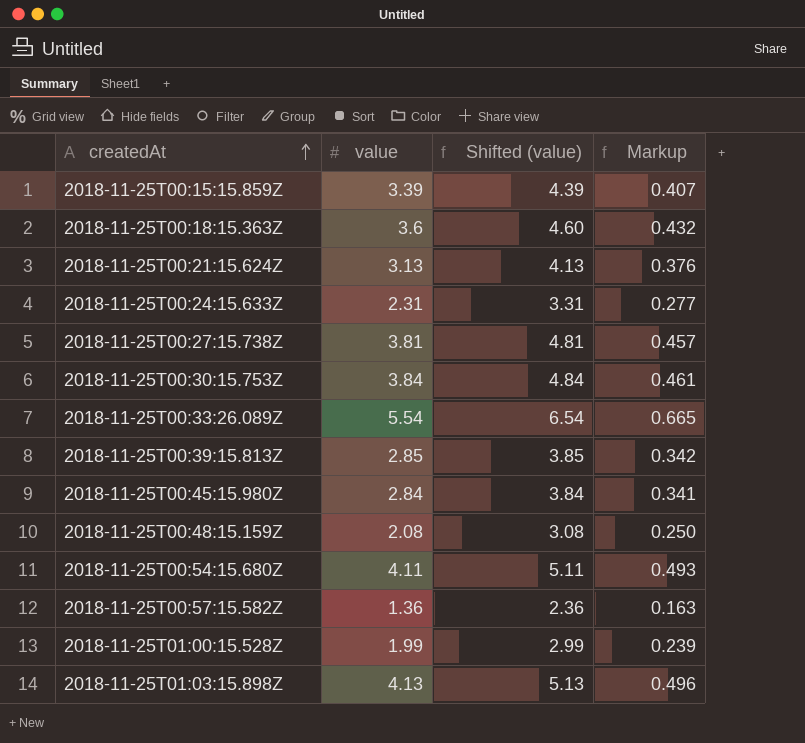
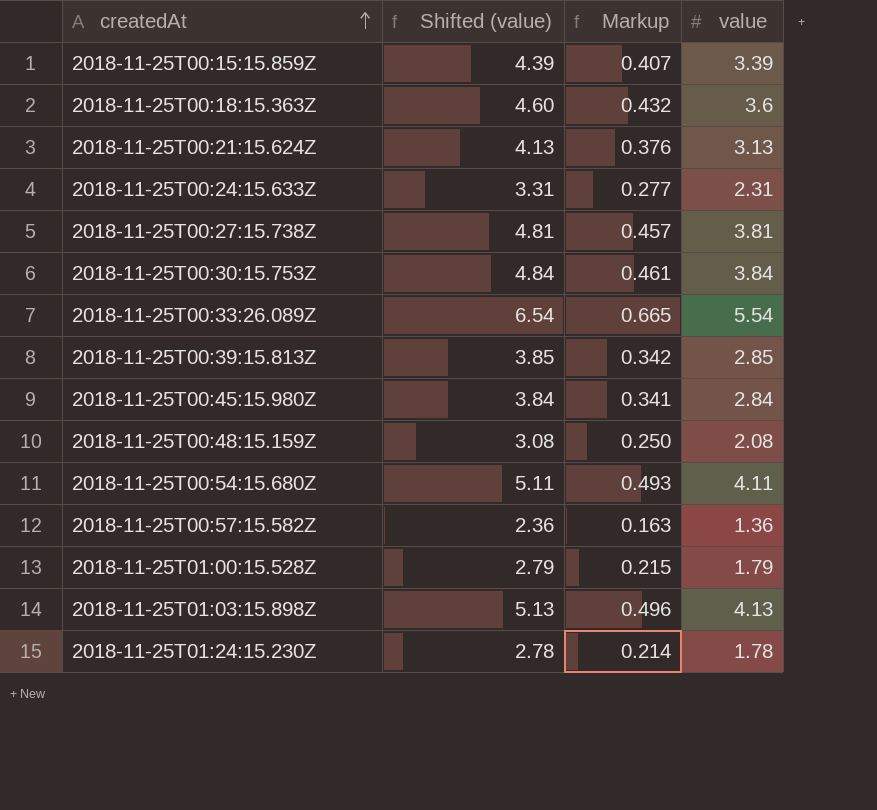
column value | position: 2 -> 4
2018-11-25T01:00:15.528Z | Shifted (value): 2.99 -> 2.79
2018-11-25T01:00:15.528Z | Markup: 0.239 -> 0.215
2018-11-25T01:00:15.528Z | value: 1.99 -> 1.79
row 2018-11-25T01:24:15.230Z: none -> 2.78 | 0.214 | 1.78

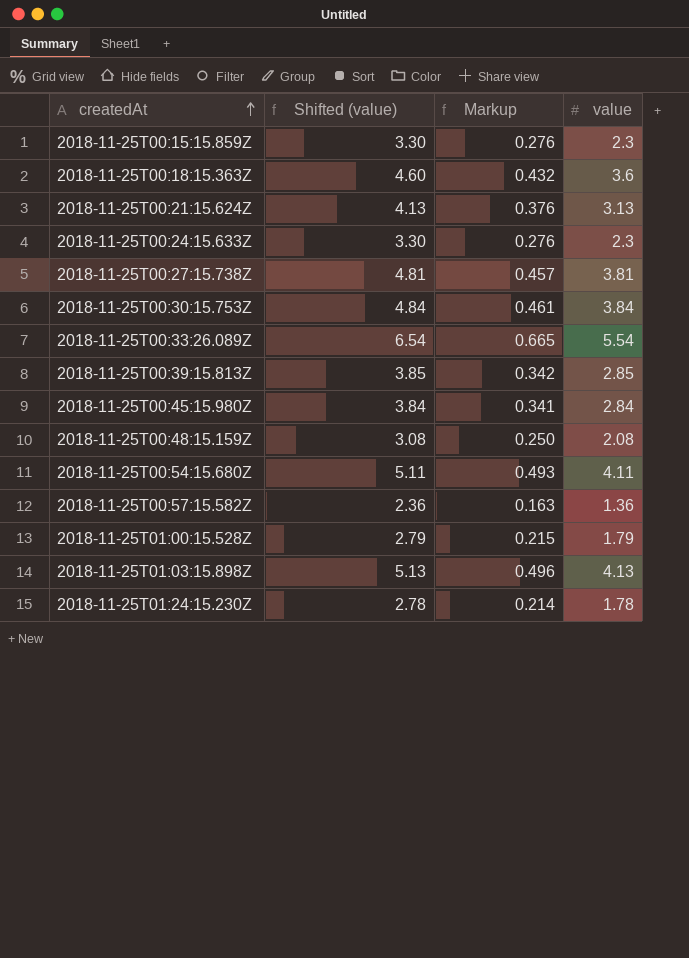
2018-11-25T00:15:15.859Z | Shifted (value): 4.39 -> 3.30
2018-11-25T00:15:15.859Z | Markup: 0.407 -> 0.276
2018-11-25T00:15:15.859Z | value: 3.39 -> 2.3
2018-11-25T00:24:15.633Z | Shifted (value): 3.31 -> 3.30
2018-11-25T00:24:15.633Z | Markup: 0.277 -> 0.276
2018-11-25T00:24:15.633Z | value: 2.31 -> 2.3

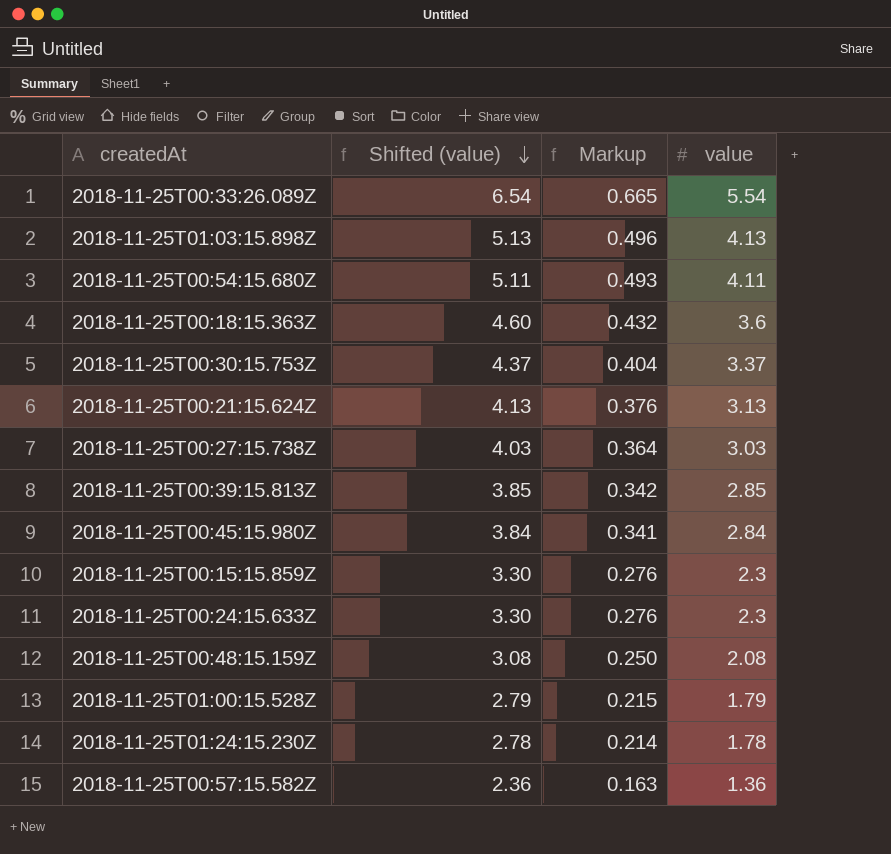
row order: createdAt ascending -> Shifted (value) descending
2018-11-25T00:30:15.753Z | Shifted (value): 4.84 -> 4.37
2018-11-25T00:30:15.753Z | Markup: 0.461 -> 0.404
2018-11-25T00:30:15.753Z | value: 3.84 -> 3.37
2018-11-25T00:27:15.738Z | Shifted (value): 4.81 -> 4.03
2018-11-25T00:27:15.738Z | Markup: 0.457 -> 0.364
2018-11-25T00:27:15.738Z | value: 3.81 -> 3.03

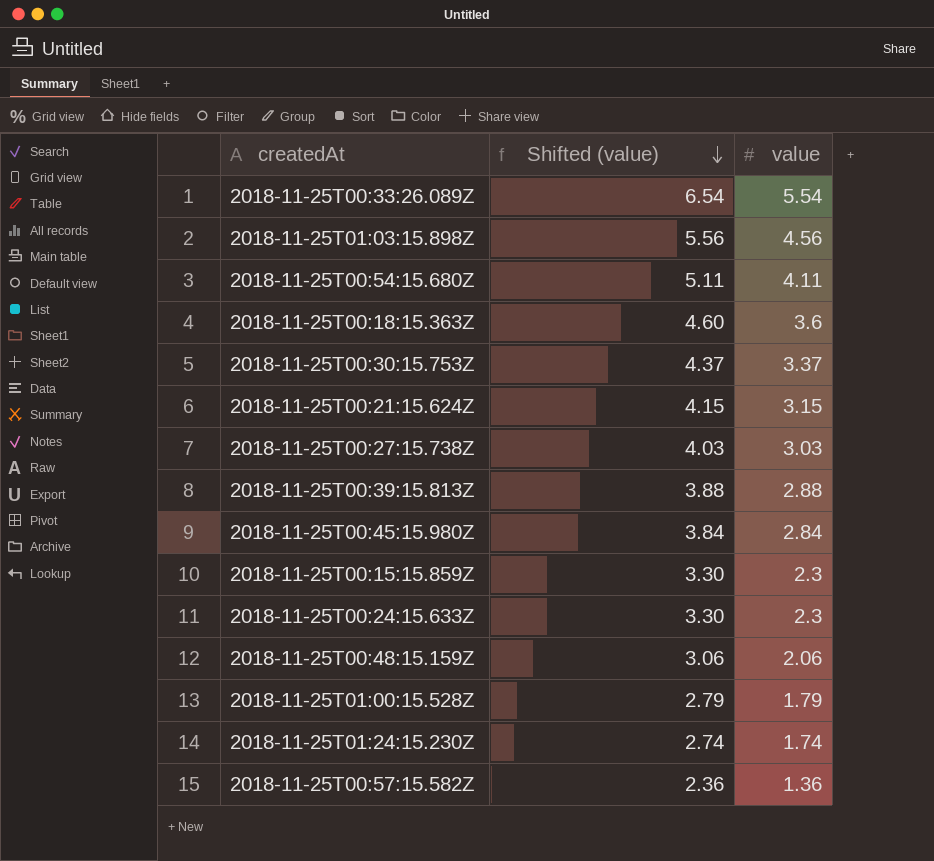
column Markup | formula: [value] * 0.12 -> none
2018-11-25T01:03:15.898Z | Shifted (value): 5.13 -> 5.56
2018-11-25T01:03:15.898Z | value: 4.13 -> 4.56
2018-11-25T00:21:15.624Z | Shifted (value): 4.13 -> 4.15
2018-11-25T00:21:15.624Z | value: 3.13 -> 3.15
2018-11-25T00:39:15.813Z | Shifted (value): 3.85 -> 3.88
2018-11-25T00:39:15.813Z | value: 2.85 -> 2.88
2018-11-25T00:48:15.159Z | Shifted (value): 3.08 -> 3.06
2018-11-25T00:48:15.159Z | value: 2.08 -> 2.06
2018-11-25T01:24:15.230Z | Shifted (value): 2.78 -> 2.74
2018-11-25T01:24:15.230Z | value: 1.78 -> 1.74

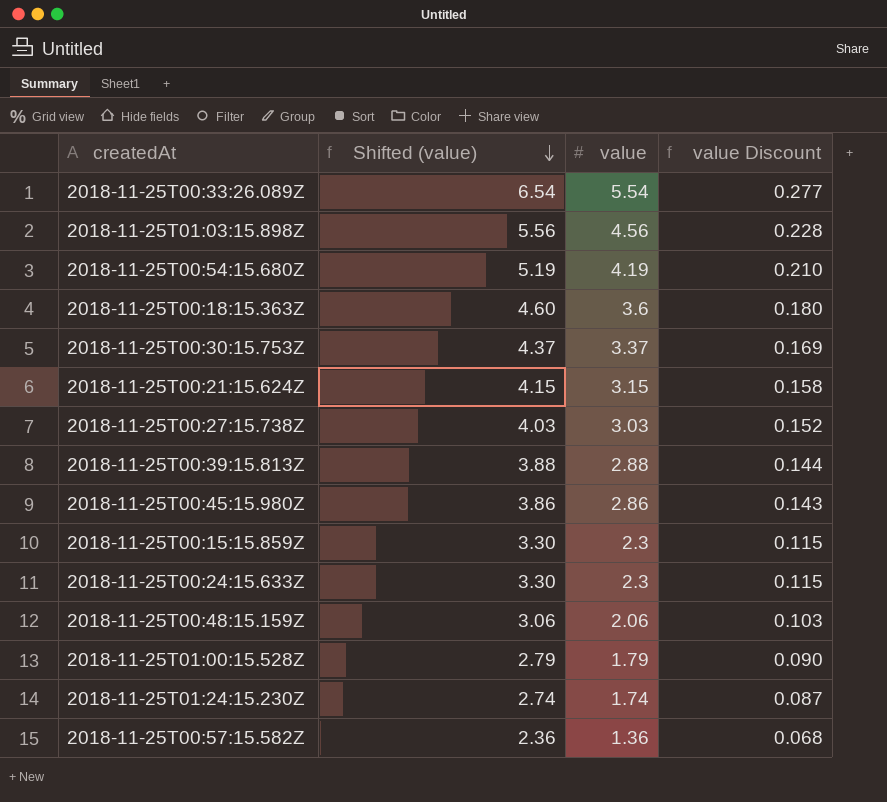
column value Discount | formula: none -> [value] * 0.05
2018-11-25T00:54:15.680Z | Shifted (value): 5.11 -> 5.19
2018-11-25T00:54:15.680Z | value: 4.11 -> 4.19
2018-11-25T00:45:15.980Z | Shifted (value): 3.84 -> 3.86
2018-11-25T00:45:15.980Z | value: 2.84 -> 2.86

